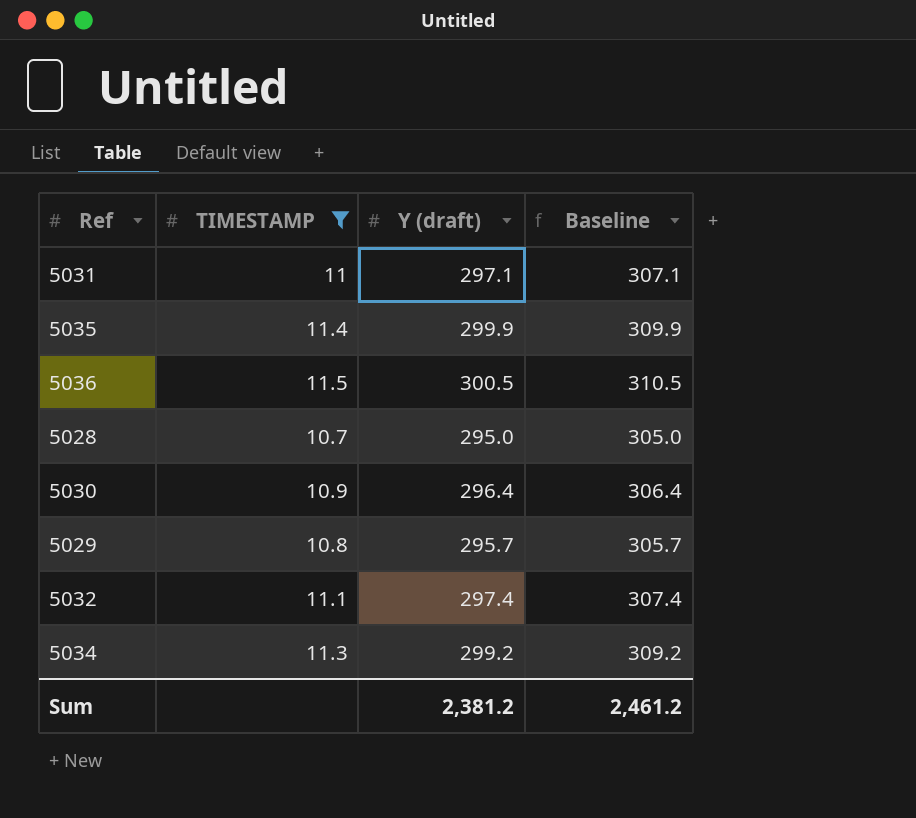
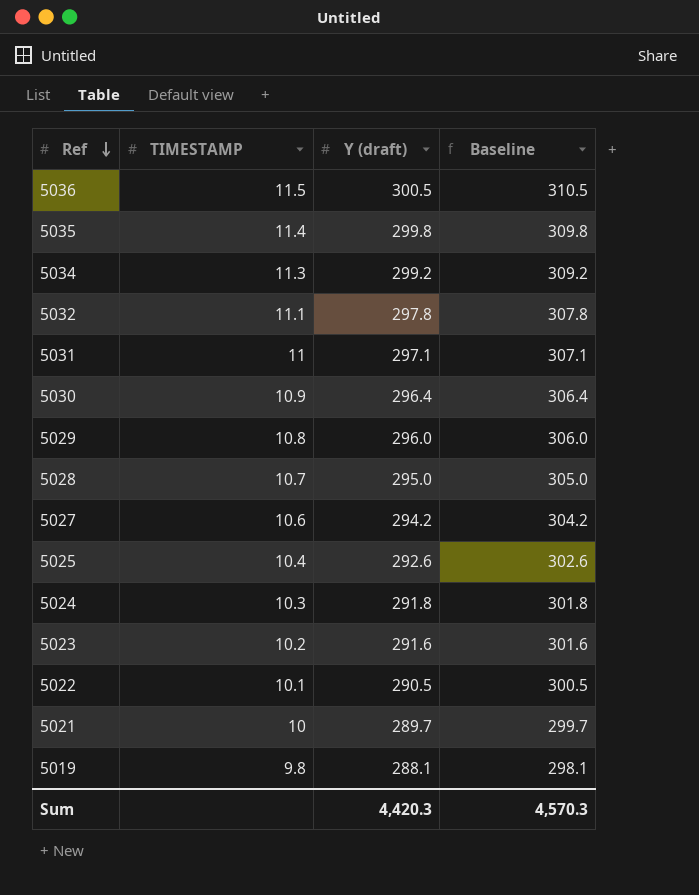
filter: TIMESTAMP >= 10.7 -> none
row order: none -> Ref descending
5035 | Y (draft): 299.9 -> 299.8
5035 | Baseline: 309.9 -> 309.8
5032 | Y (draft): 297.4 -> 297.8
5032 | Baseline: 307.4 -> 307.8
5029 | Y (draft): 295.7 -> 296.0
5029 | Baseline: 305.7 -> 306.0
Sum | Y (draft): 2,381.2 -> 4,420.3
Sum | Baseline: 2,461.2 -> 4,570.3

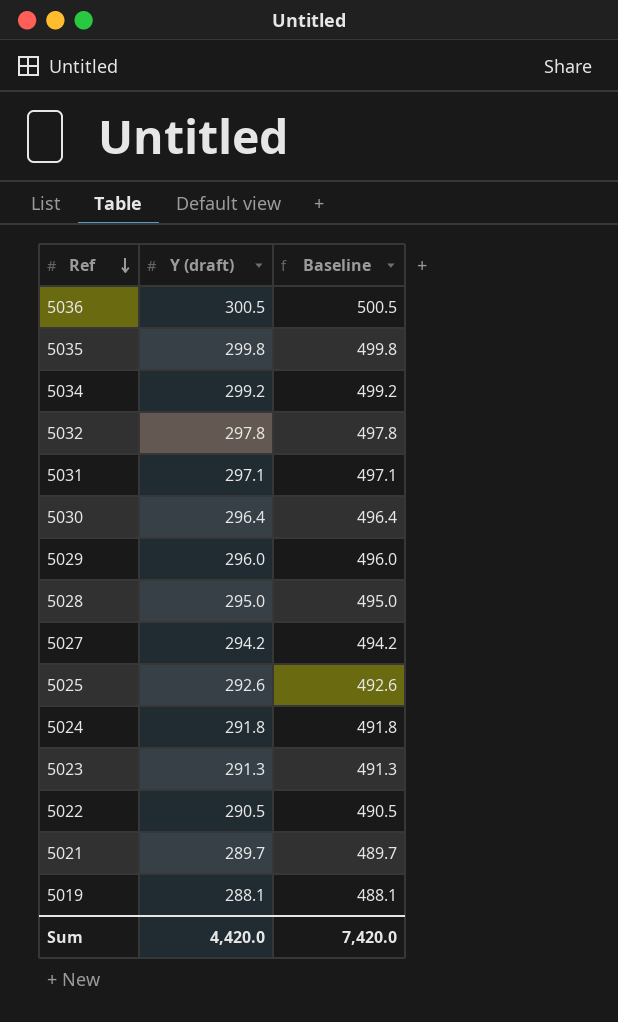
column TIMESTAMP | position: 2 -> none
column Baseline | formula: [Y (draft)] + 10 -> [Y (draft)] + 200
5023 | Y (draft): 291.6 -> 291.3
Sum | Y (draft): 4,420.3 -> 4,420.0
Sum | Baseline: 4,570.3 -> 7,420.0

